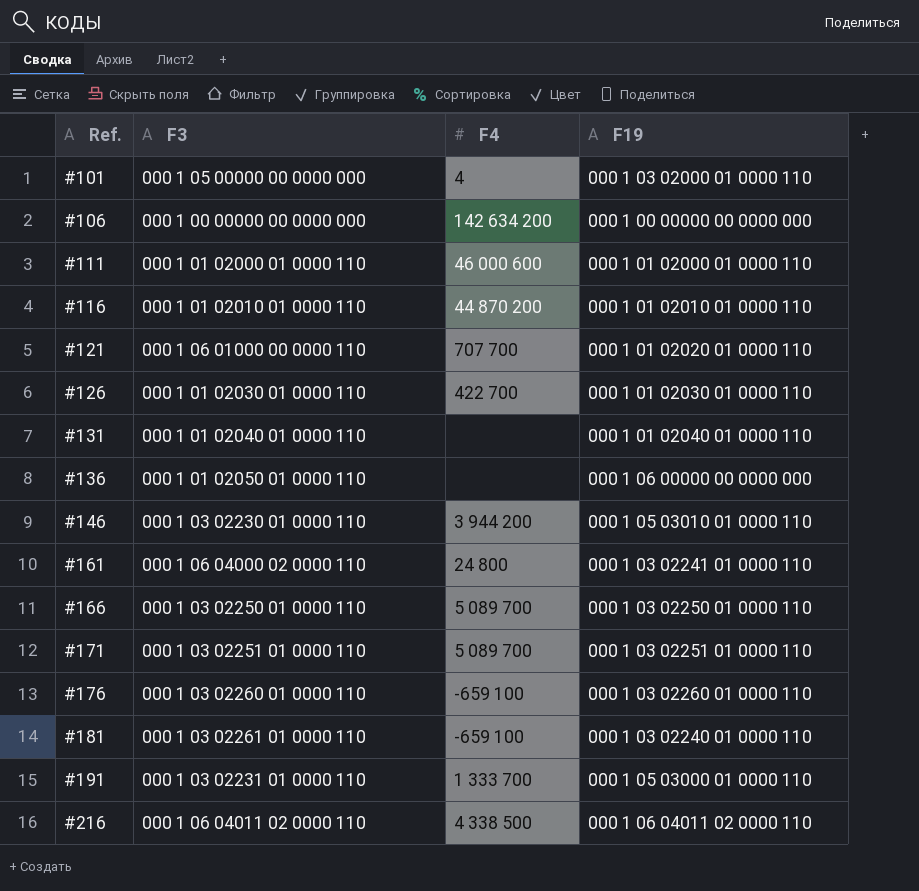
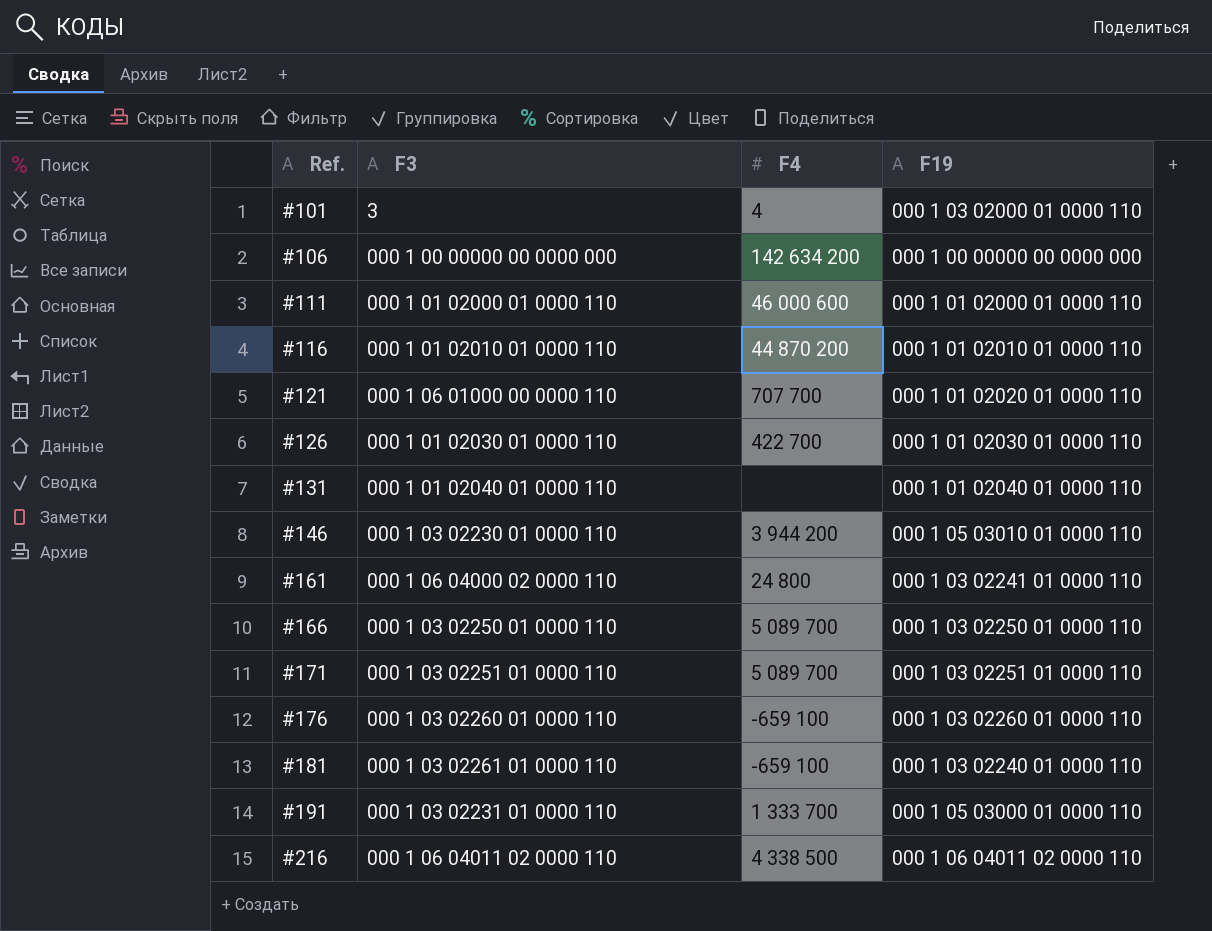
row #136: 000 1 01 02050 01 0000 110 | none | 000 1 06 00000 00 0000 000 -> none
#101 | F3: 000 1 05 00000 00 0000 000 -> 3

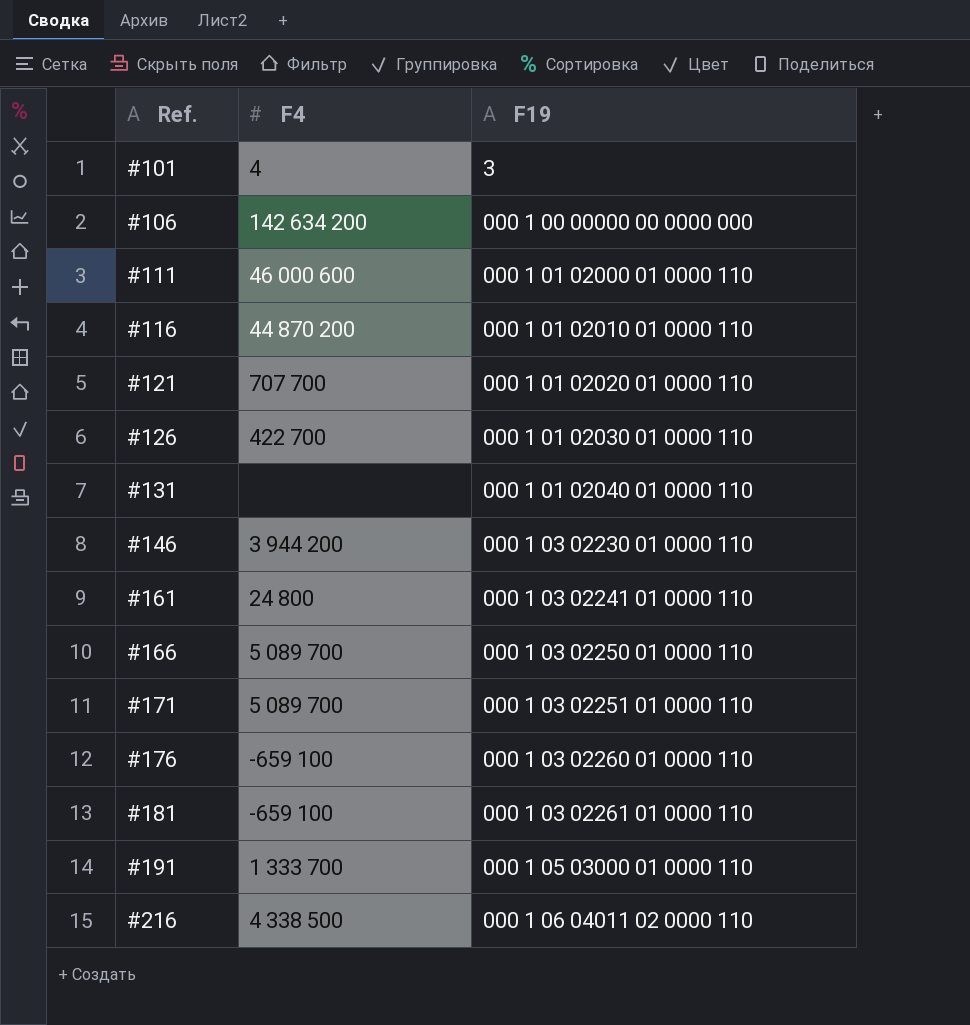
column F3 | position: 2 -> none
#101 | F19: 000 1 03 02000 01 0000 110 -> 3
#146 | F19: 000 1 05 03010 01 0000 110 -> 000 1 03 02230 01 0000 110
#181 | F19: 000 1 03 02240 01 0000 110 -> 000 1 03 02261 01 0000 110

